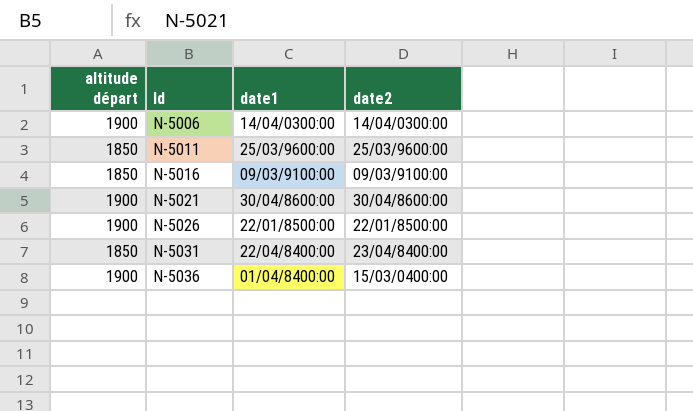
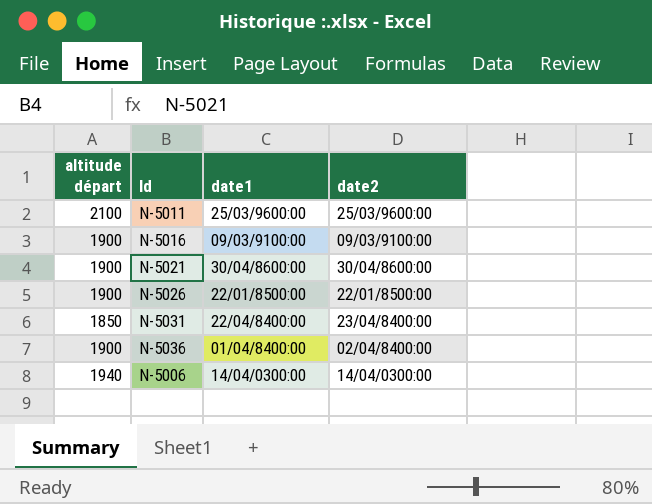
row order: Id ascending -> date1 descending
N-5011 | altitude départ: 1850 -> 2100
N-5016 | altitude départ: 1850 -> 1900
N-5036 | date2: 15/03/0400:00 -> 02/04/8400:00
N-5006 | altitude départ: 1900 -> 1940

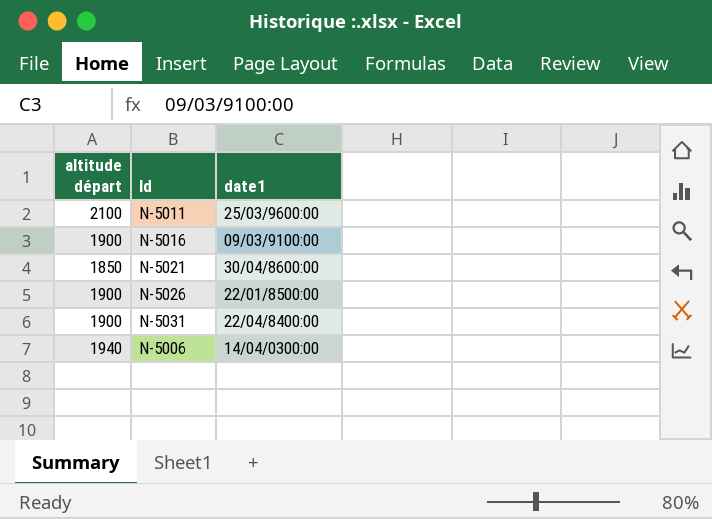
column date2 | position: 4 -> none
row N-5036: 1900 | 01/04/8400:00 | 02/04/8400:00 -> none
N-5021 | altitude départ: 1900 -> 1850
N-5031 | altitude départ: 1850 -> 1900

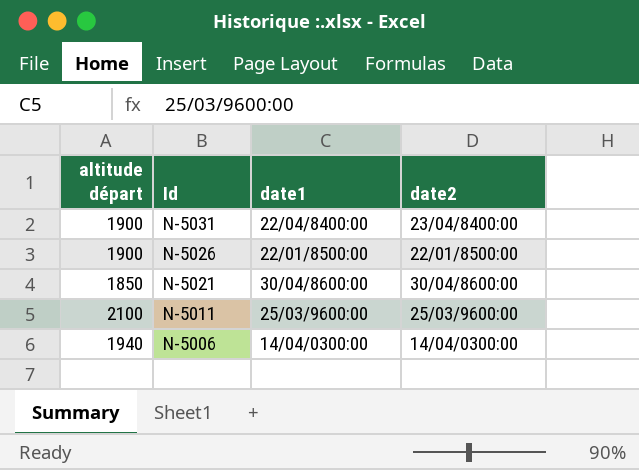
row order: date1 descending -> Id descending
column date2 | position: none -> 4
row N-5016: 1900 | 09/03/9100:00 -> none

